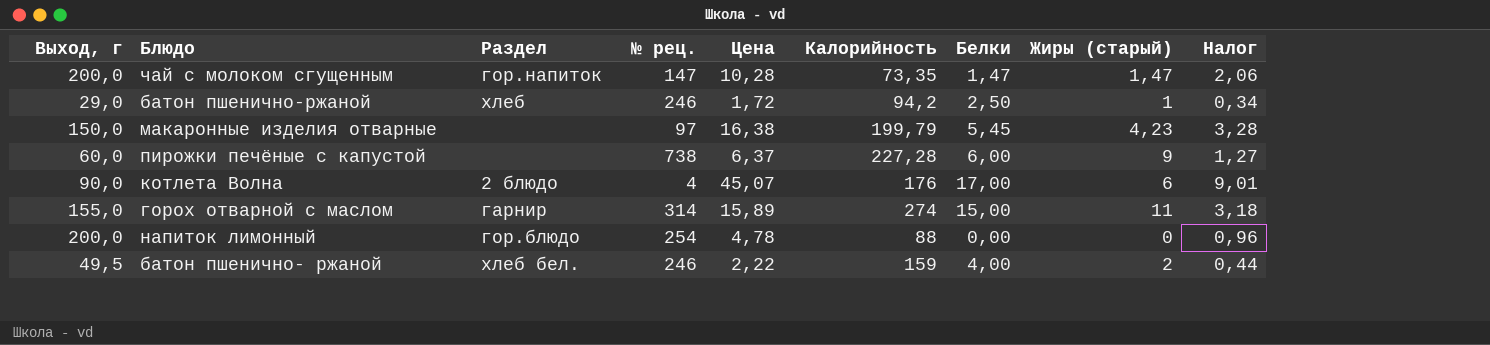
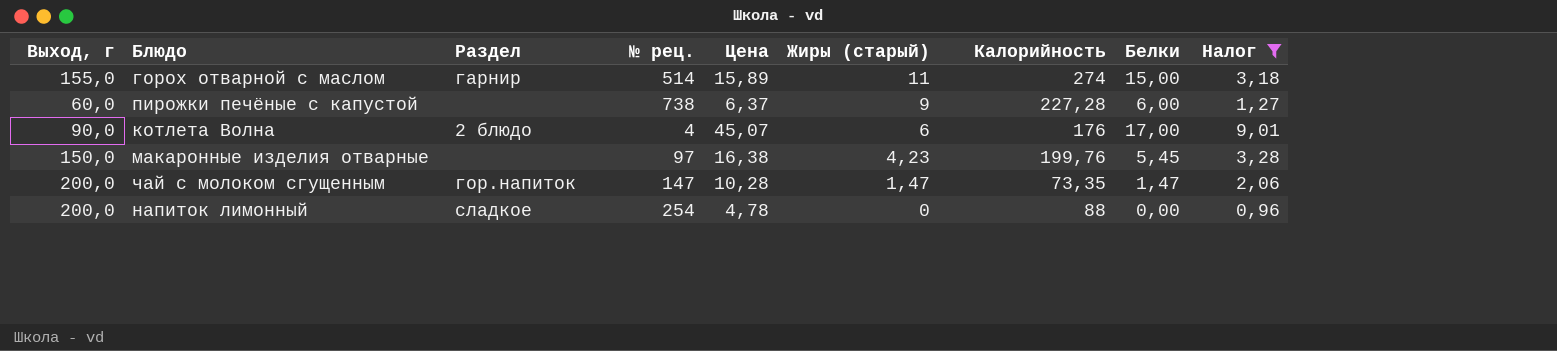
filter: none -> Налог >= 0,96
row order: none -> Жиры (старый) descending
column Жиры (старый) | position: 8 -> 6
горох отварной с маслом | № рец.: 314 -> 514
макаронные изделия отварные | Калорийность: 199,79 -> 199,76
напиток лимонный | Раздел: гор.блюдо -> сладкое

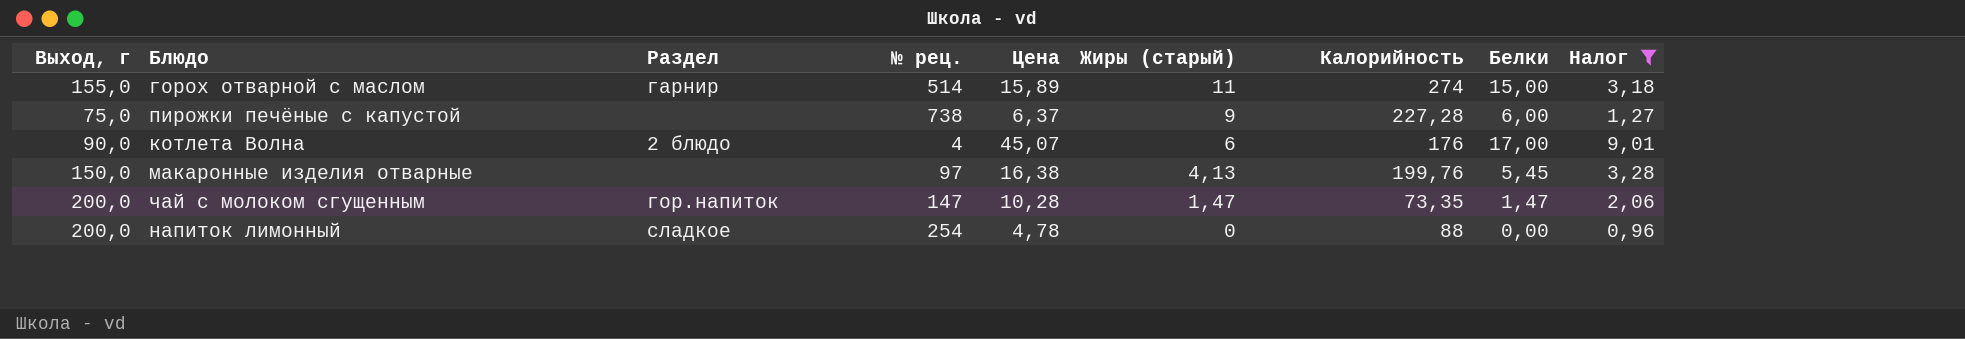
пирожки печёные с капустой | Выход, г: 60,0 -> 75,0
макаронные изделия отварные | Жиры (старый): 4,23 -> 4,13

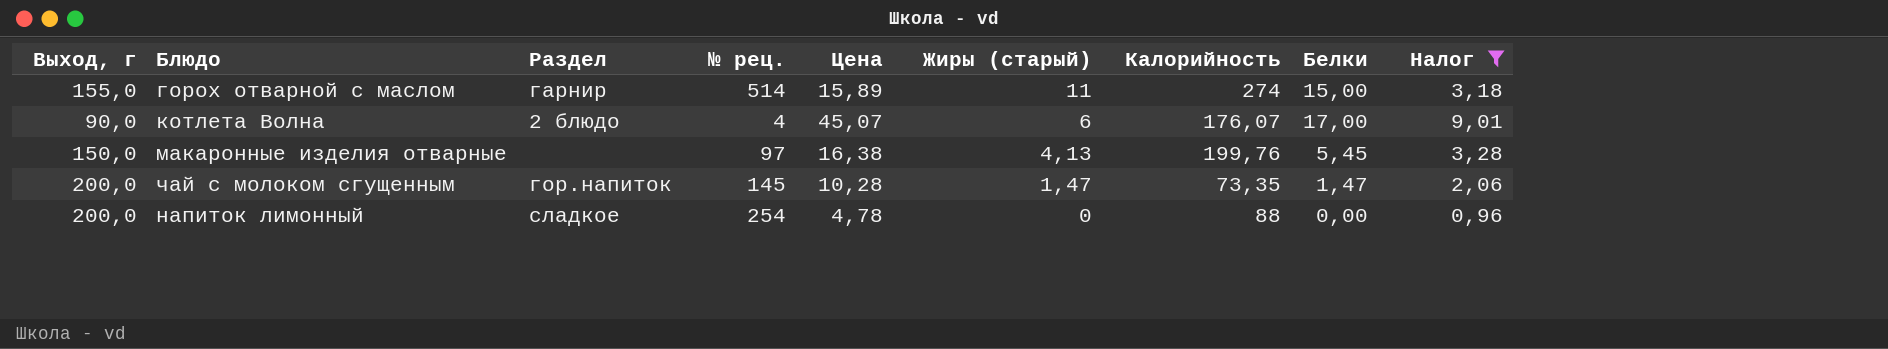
row пирожки печёные с капустой: 75,0 | none | 738 | 6,37 | 9 | 227,28 | 6,00 | 1,27 -> none
котлета Волна | Калорийность: 176 -> 176,07
чай с молоком сгущенным | № рец.: 147 -> 145

